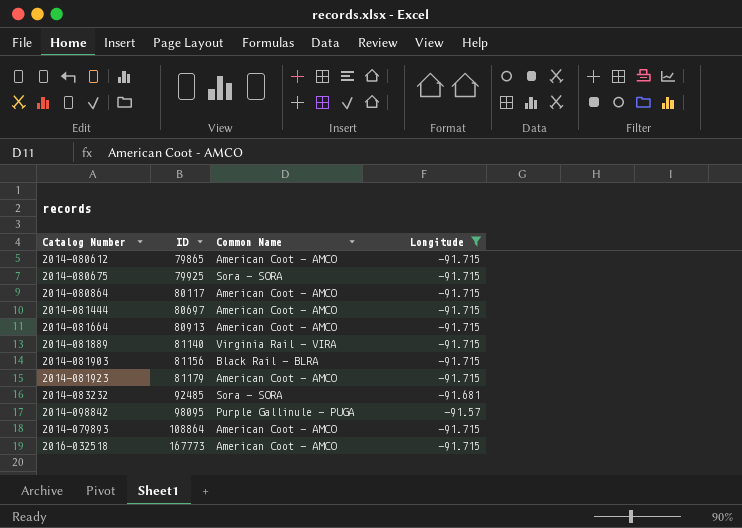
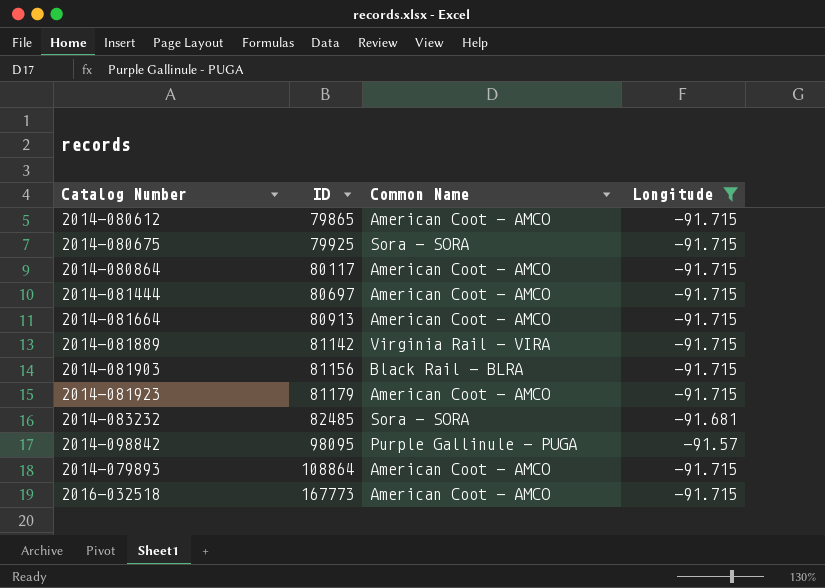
2014-081889 | ID: 81140 -> 81142
2014-083232 | ID: 92485 -> 82485

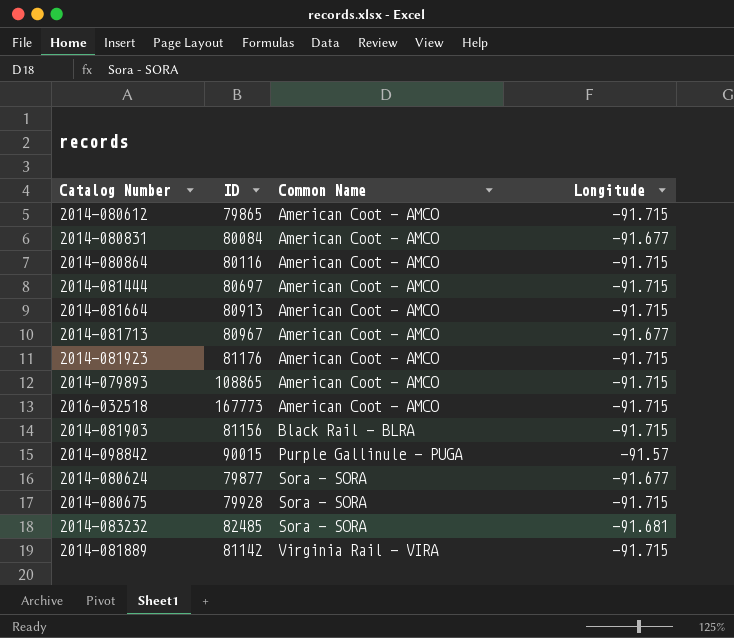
filter: Longitude != -91.677 -> none
row order: ID ascending -> Common Name ascending
2014-080864 | ID: 80117 -> 80116
2014-081923 | ID: 81179 -> 81176
2014-079893 | ID: 108864 -> 108865
2014-098842 | ID: 98095 -> 90015
2014-080675 | ID: 79925 -> 79928

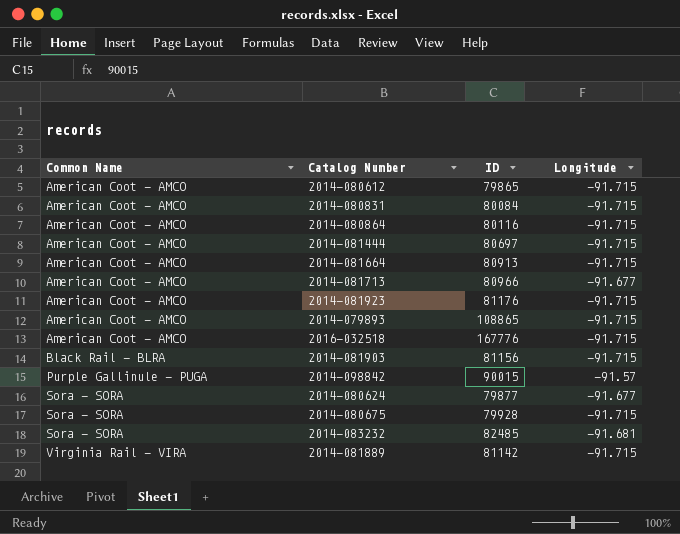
column Common Name | position: 3 -> 1
2014-080831 | Longitude: -91.677 -> -91.715
2014-081713 | ID: 80967 -> 80966
2016-032518 | ID: 167773 -> 167776

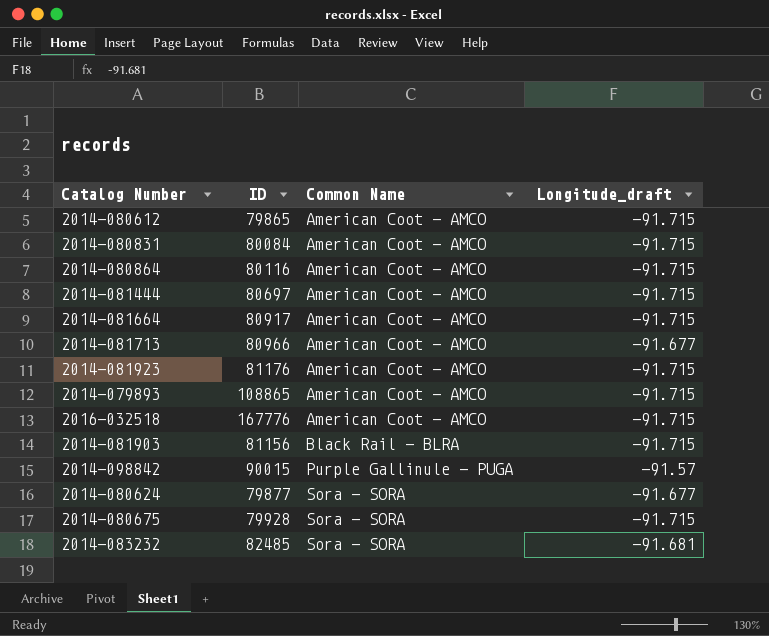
column Common Name | position: 1 -> 3
column name: Longitude -> Longitude_draft
row 2014-081889: Virginia Rail - VIRA | 81142 | -91.715 -> none
2014-081664 | ID: 80913 -> 80917

